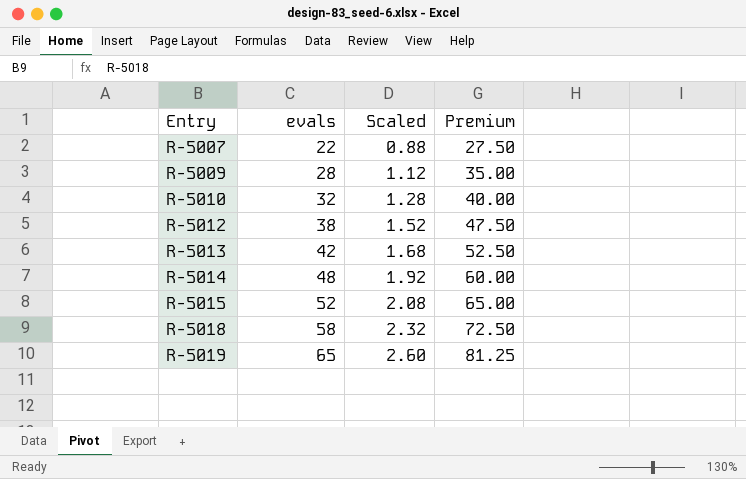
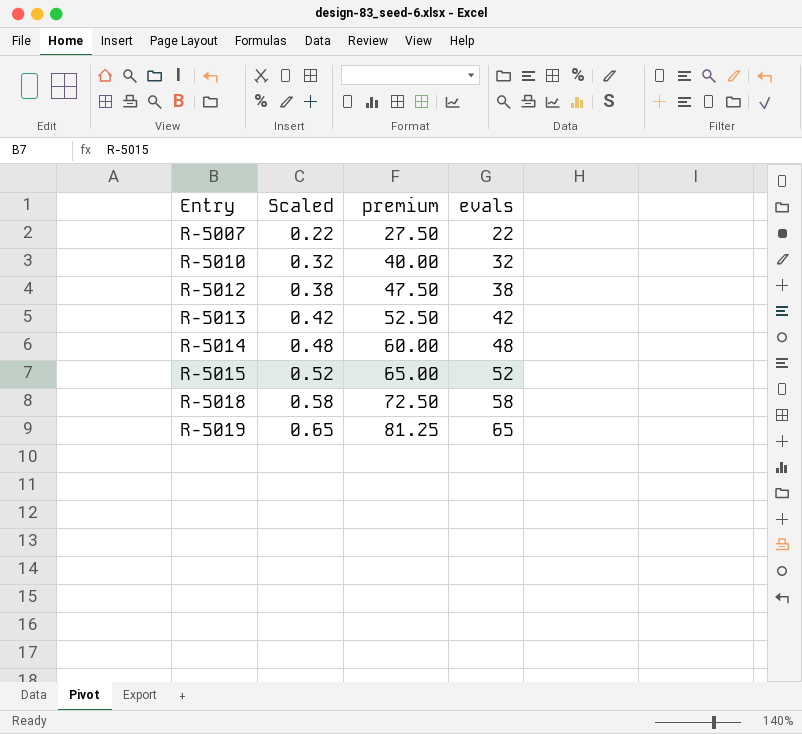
column Scaled | formula: [evals] * 0.04 -> [evals] * 0.01
column name: Premium -> premium
column evals | position: 2 -> 4
row R-5009: 28 | 1.12 | 35.00 -> none

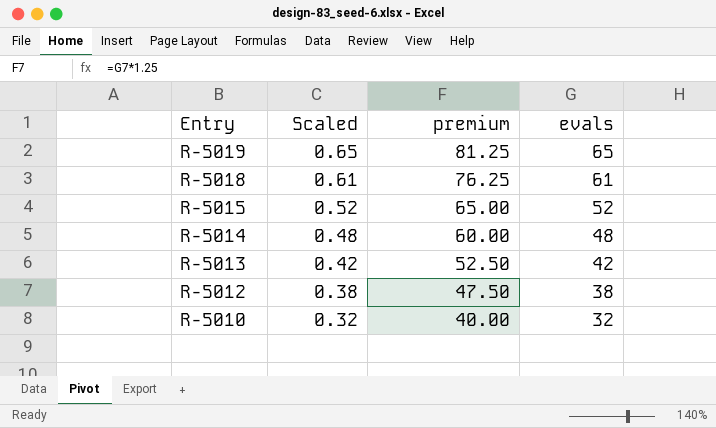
row order: Entry ascending -> Entry descending
row R-5007: 0.22 | 27.50 | 22 -> none
R-5018 | Scaled: 0.58 -> 0.61
R-5018 | premium: 72.50 -> 76.25
R-5018 | evals: 58 -> 61

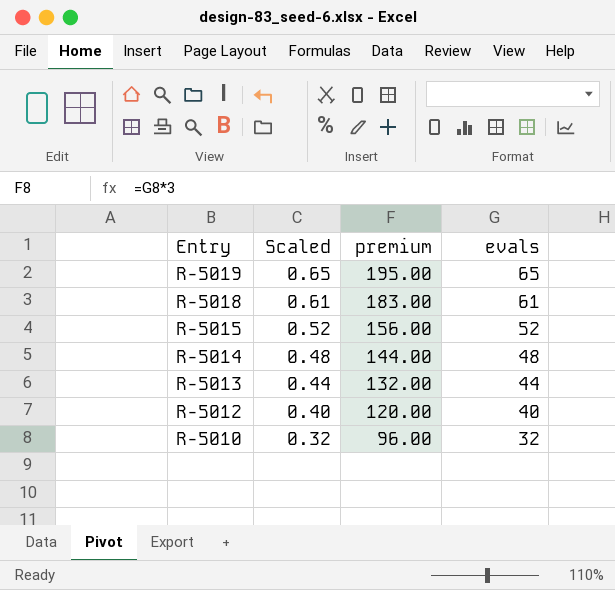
column premium | formula: [evals] * 1.25 -> [evals] * 3
R-5013 | Scaled: 0.42 -> 0.44
R-5013 | evals: 42 -> 44
R-5012 | Scaled: 0.38 -> 0.40
R-5012 | evals: 38 -> 40

